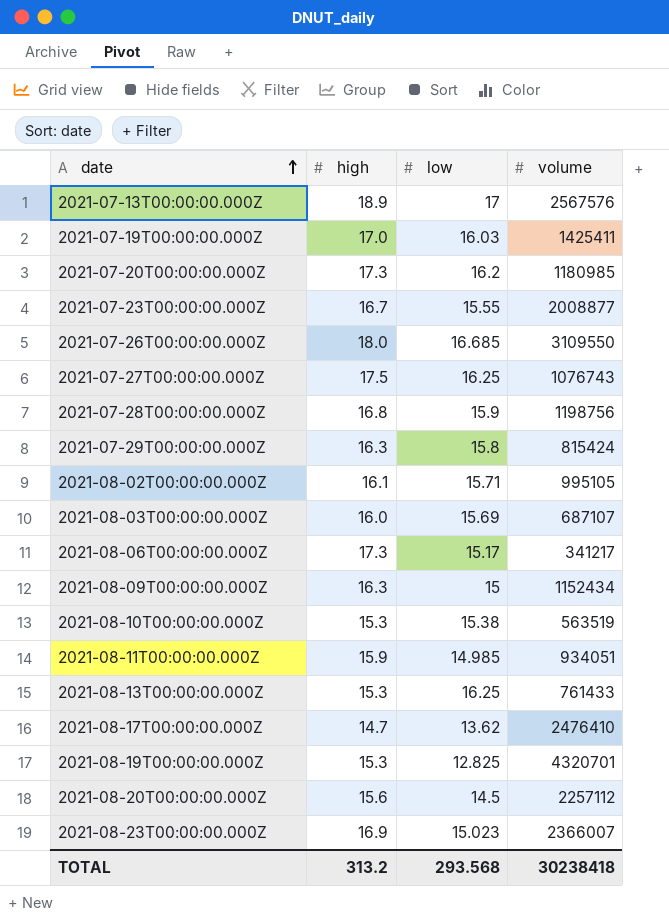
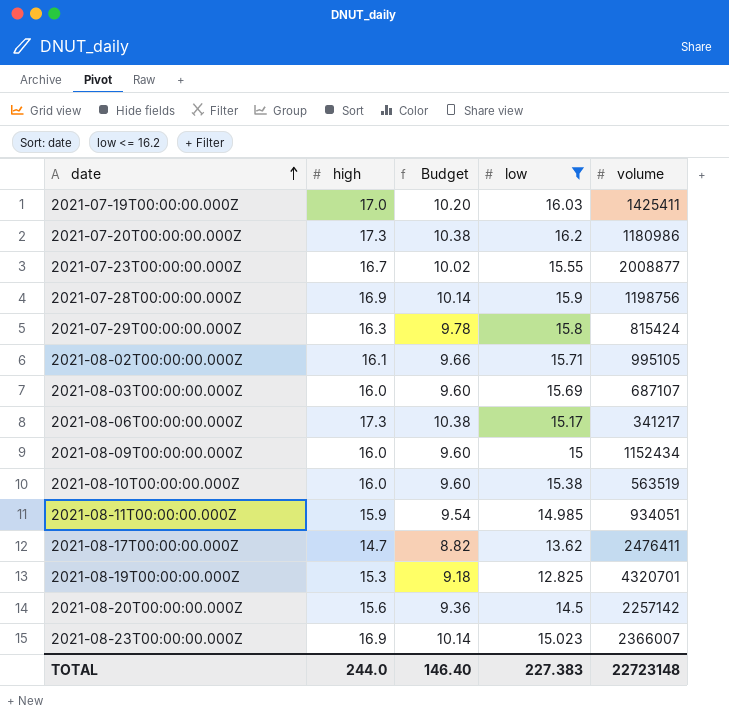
filter: none -> low <= 16.2
column Budget | formula: none -> [high] * 0.6
2021-07-20T00:00:00.000Z | volume: 1180985 -> 1180986
2021-07-28T00:00:00.000Z | high: 16.8 -> 16.9
2021-08-09T00:00:00.000Z | high: 16.3 -> 16.0
2021-08-10T00:00:00.000Z | high: 15.3 -> 16.0
2021-08-17T00:00:00.000Z | volume: 2476410 -> 2476411
2021-08-20T00:00:00.000Z | volume: 2257112 -> 2257142
TOTAL | high: 313.2 -> 244.0
TOTAL | low: 293.568 -> 227.383
TOTAL | volume: 30238418 -> 22723148

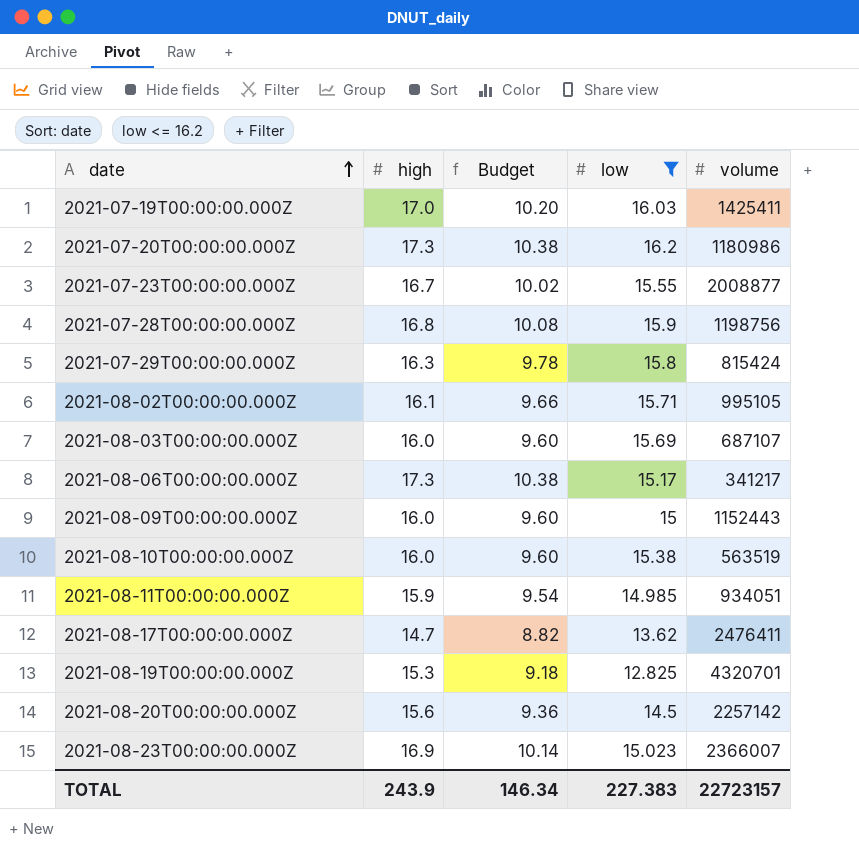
2021-07-28T00:00:00.000Z | high: 16.9 -> 16.8
2021-07-28T00:00:00.000Z | Budget: 10.14 -> 10.08
2021-08-09T00:00:00.000Z | volume: 1152434 -> 1152443
TOTAL | high: 244.0 -> 243.9
TOTAL | Budget: 146.40 -> 146.34
TOTAL | volume: 22723148 -> 22723157

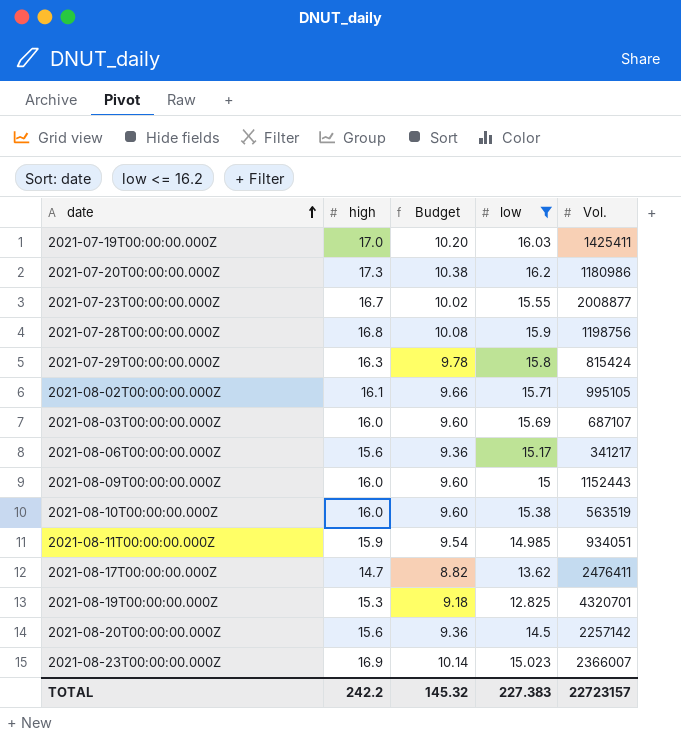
column name: volume -> Vol.
2021-08-06T00:00:00.000Z | high: 17.3 -> 15.6
2021-08-06T00:00:00.000Z | Budget: 10.38 -> 9.36
TOTAL | high: 243.9 -> 242.2
TOTAL | Budget: 146.34 -> 145.32

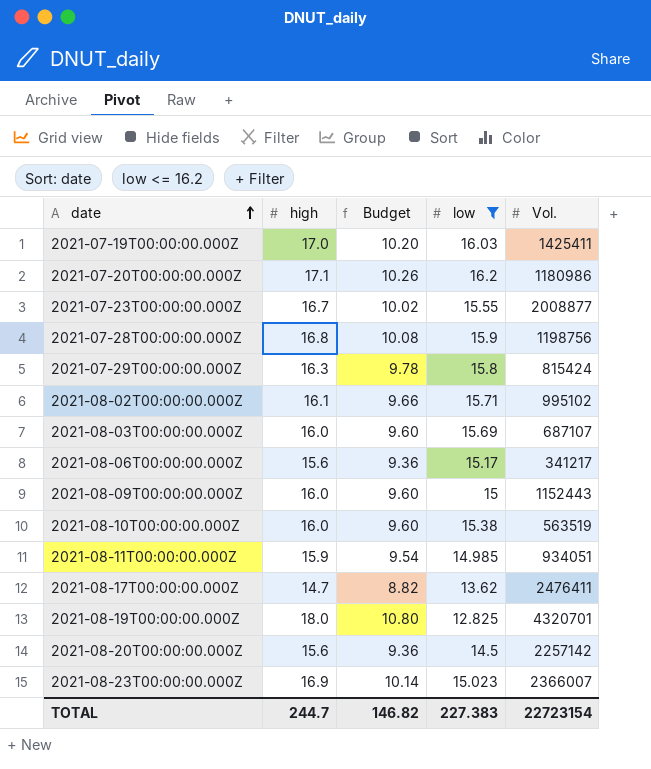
2021-07-20T00:00:00.000Z | high: 17.3 -> 17.1
2021-07-20T00:00:00.000Z | Budget: 10.38 -> 10.26
2021-08-02T00:00:00.000Z | Vol.: 995105 -> 995102
2021-08-19T00:00:00.000Z | high: 15.3 -> 18.0
2021-08-19T00:00:00.000Z | Budget: 9.18 -> 10.80
TOTAL | high: 242.2 -> 244.7
TOTAL | Budget: 145.32 -> 146.82
TOTAL | Vol.: 22723157 -> 22723154

